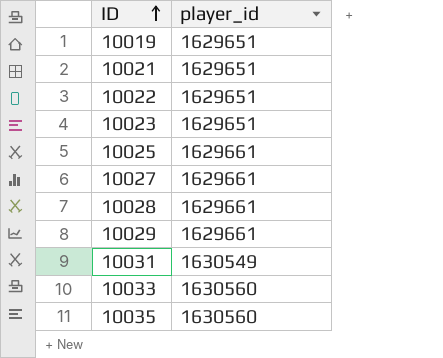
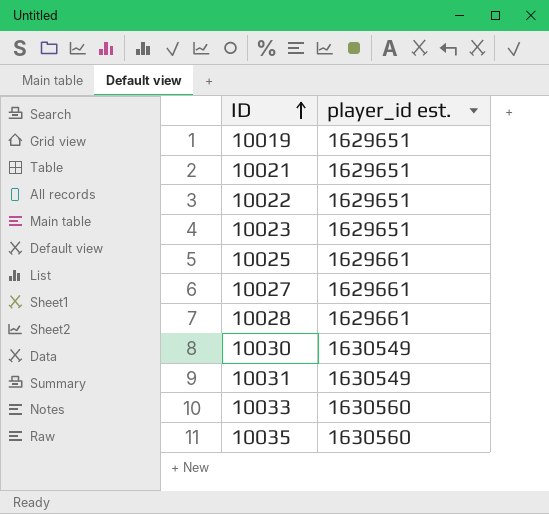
column name: player_id -> player_id est.
row 10029: 1629661 -> none
row 10030: none -> 1630549

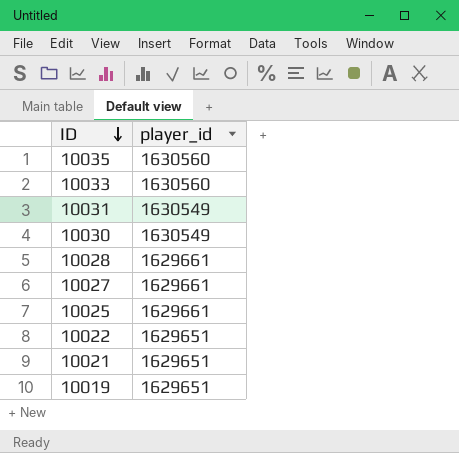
row order: ID ascending -> ID descending
column name: player_id est. -> player_id
row 10023: 1629651 -> none

